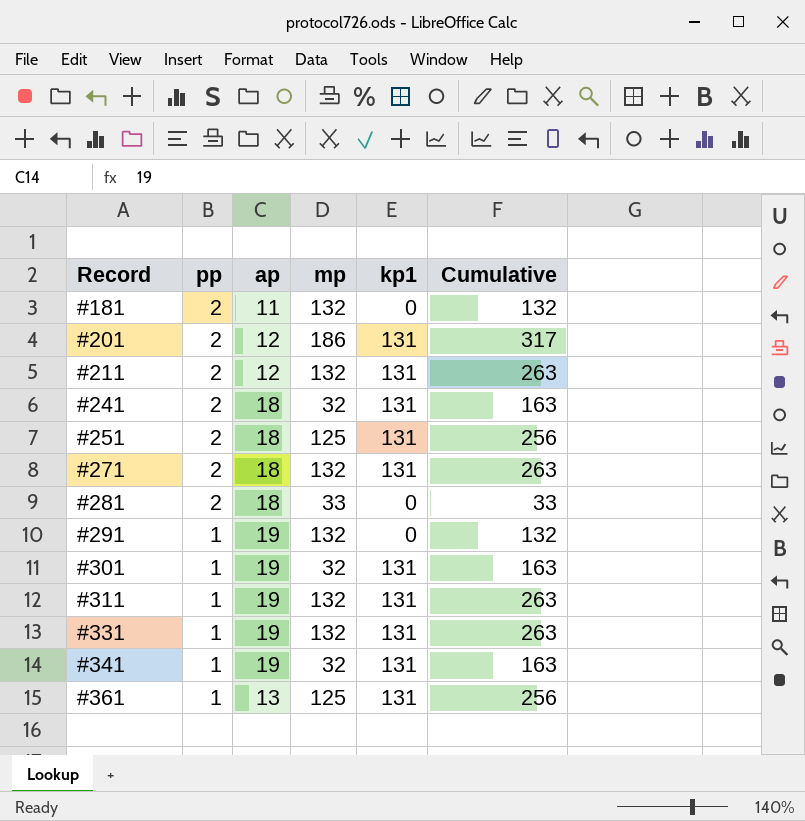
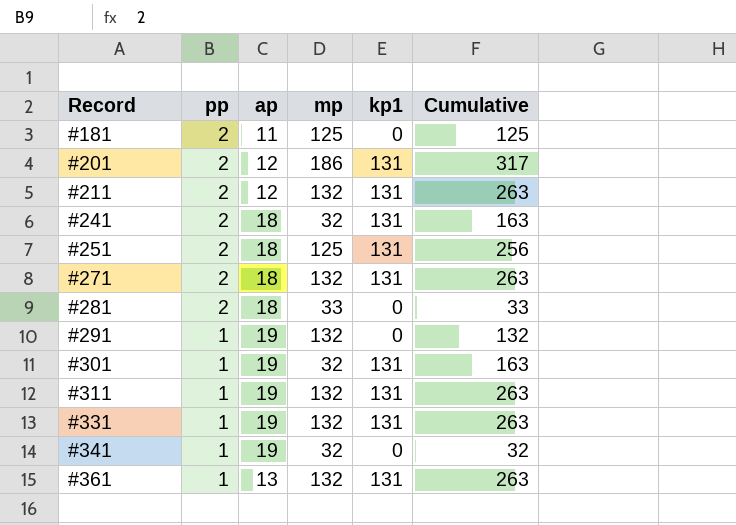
#181 | mp: 132 -> 125
#181 | Cumulative: 132 -> 125
#341 | kp1: 131 -> 0
#341 | Cumulative: 163 -> 32
#361 | mp: 125 -> 132
#361 | Cumulative: 256 -> 263

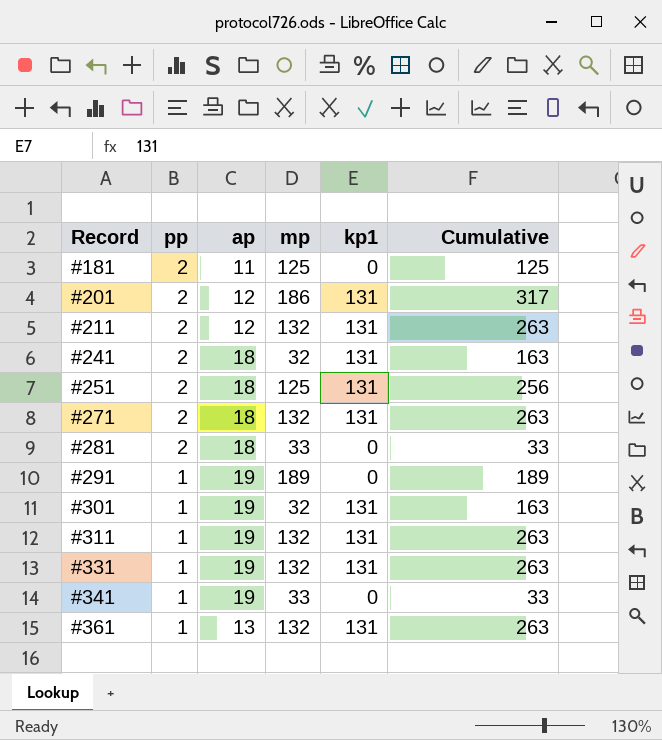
#291 | mp: 132 -> 189
#291 | Cumulative: 132 -> 189
#341 | mp: 32 -> 33
#341 | Cumulative: 32 -> 33

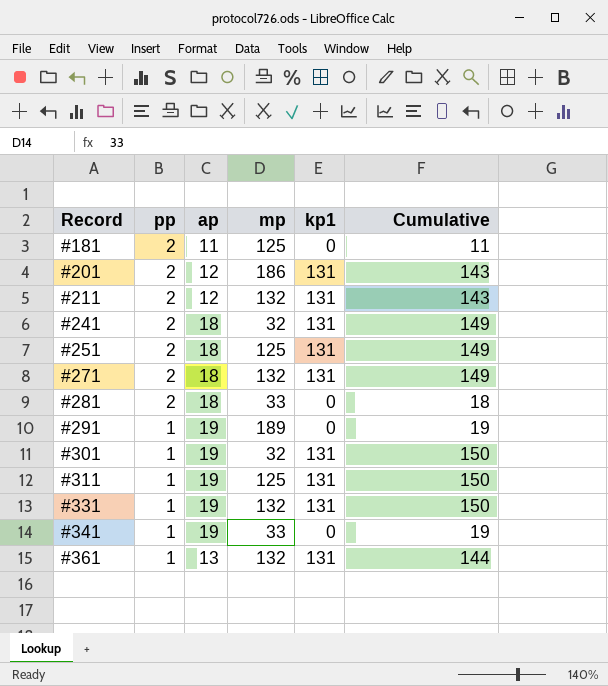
column Cumulative | formula: [mp] + [kp1] -> [ap] + [kp1]
#311 | mp: 132 -> 125

